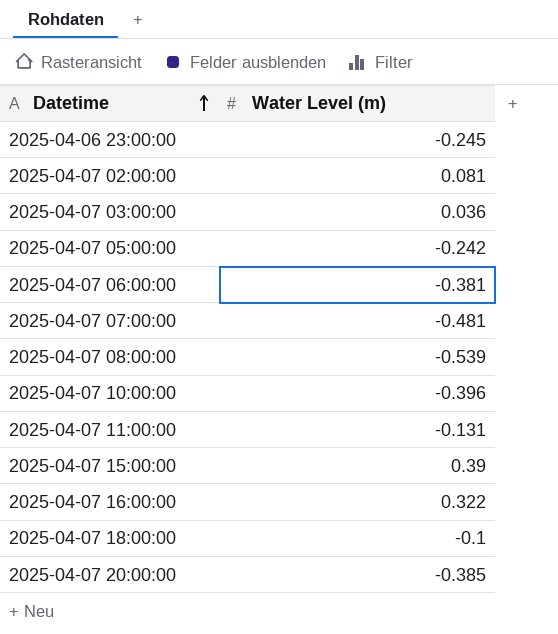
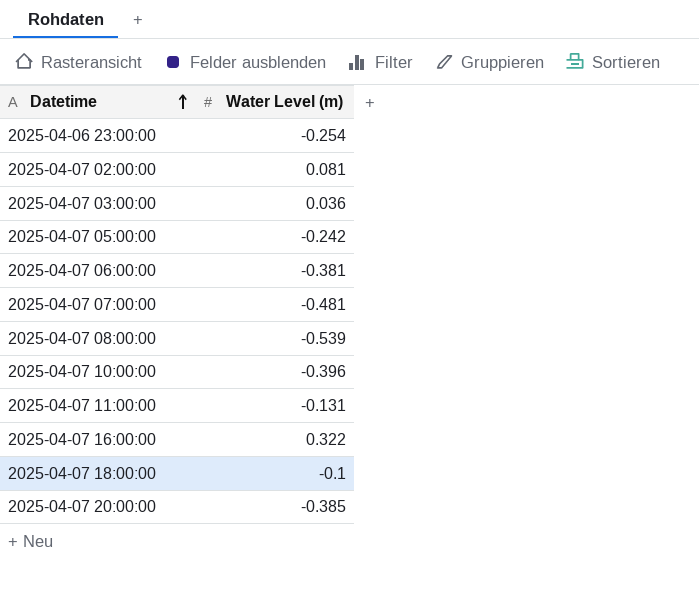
row 2025-04-07 15:00:00: 0.39 -> none
2025-04-06 23:00:00 | Water Level (m): -0.245 -> -0.254

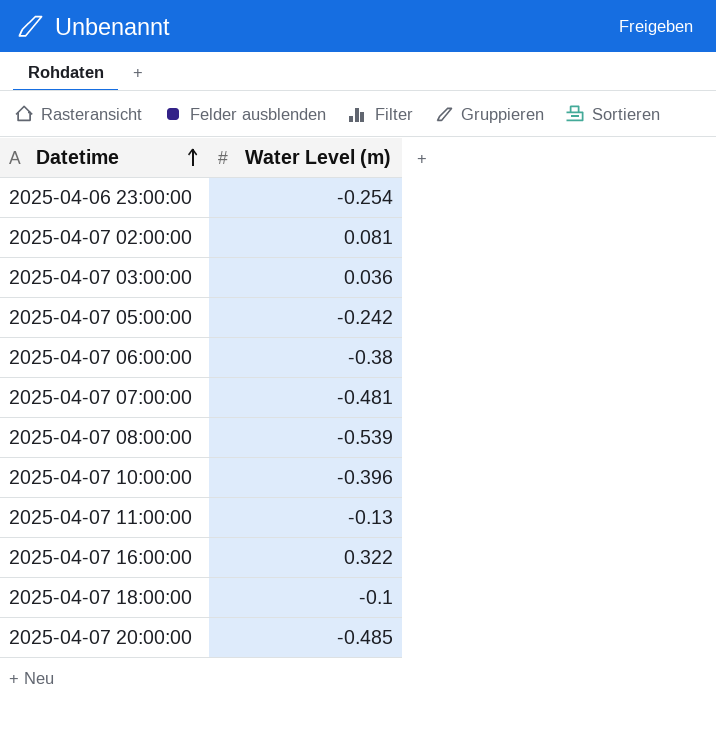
2025-04-07 06:00:00 | Water Level (m): -0.381 -> -0.38
2025-04-07 11:00:00 | Water Level (m): -0.131 -> -0.13
2025-04-07 20:00:00 | Water Level (m): -0.385 -> -0.485

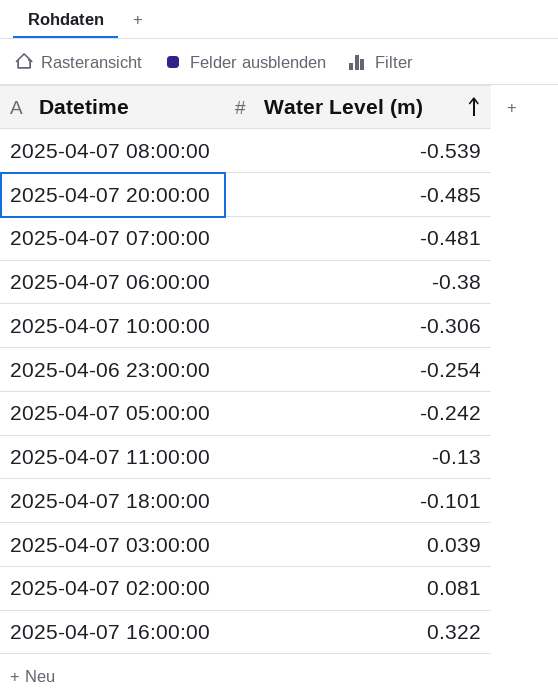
row order: Datetime ascending -> Water Level (m) ascending
2025-04-07 10:00:00 | Water Level (m): -0.396 -> -0.306
2025-04-07 18:00:00 | Water Level (m): -0.1 -> -0.101
2025-04-07 03:00:00 | Water Level (m): 0.036 -> 0.039

